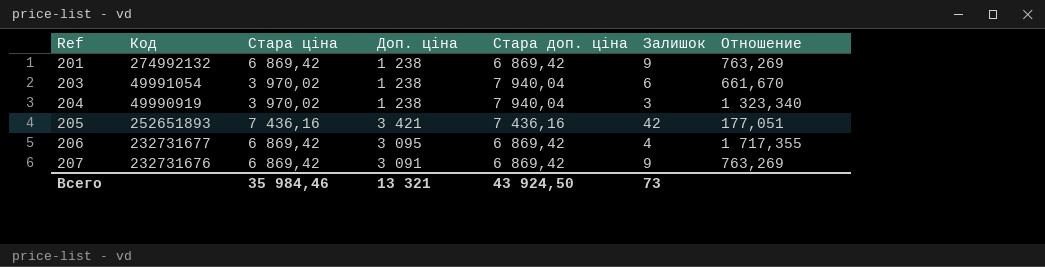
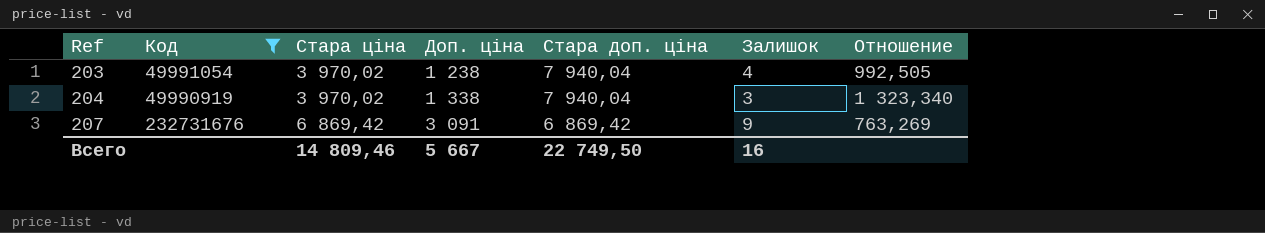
filter: none -> Код <= 232731676
203 | Залишок: 6 -> 4
203 | Отношение: 661,670 -> 992,505
204 | Доп. ціна: 1 238 -> 1 338
Всего | Стара ціна: 35 984,46 -> 14 809,46
Всего | Доп. ціна: 13 321 -> 5 667
Всего | Стара доп. ціна: 43 924,50 -> 22 749,50
Всего | Залишок: 73 -> 16

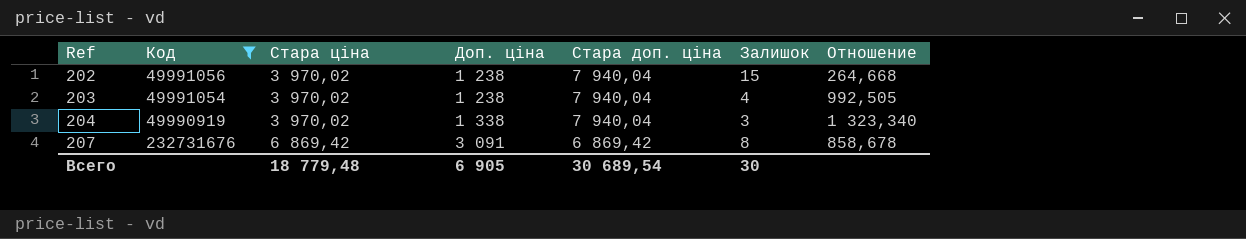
row 202: none -> 49991056 | 3 970,02 | 1 238 | 7 940,04 | 15 | 264,668
207 | Залишок: 9 -> 8
207 | Отношение: 763,269 -> 858,678
Всего | Стара ціна: 14 809,46 -> 18 779,48
Всего | Доп. ціна: 5 667 -> 6 905
Всего | Стара доп. ціна: 22 749,50 -> 30 689,54
Всего | Залишок: 16 -> 30

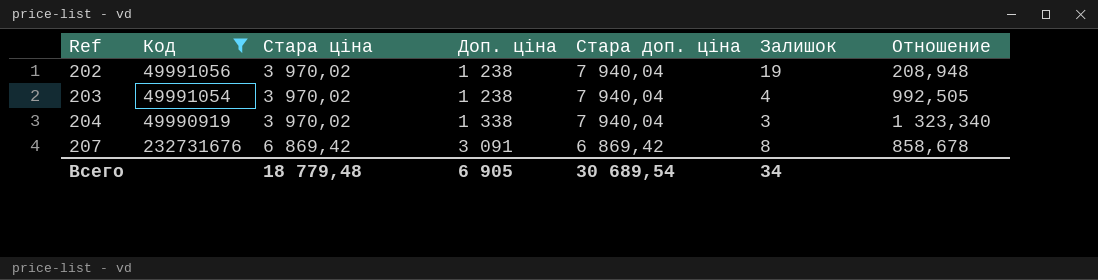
202 | Залишок: 15 -> 19
202 | Отношение: 264,668 -> 208,948
Всего | Залишок: 30 -> 34

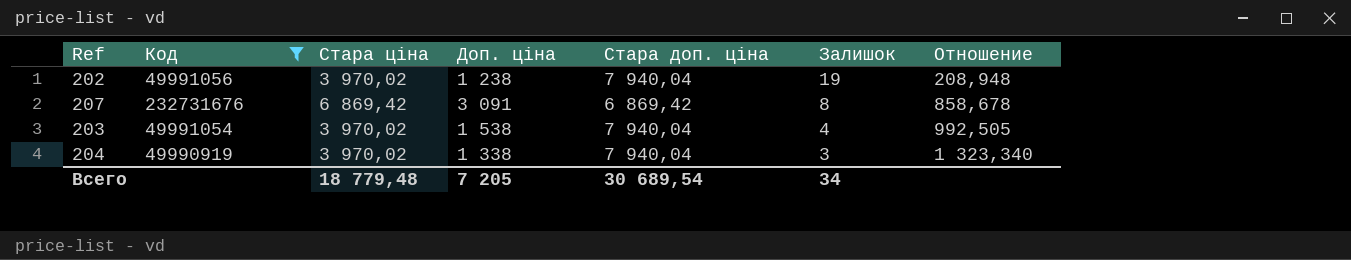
row order: Ref ascending -> Залишок descending
203 | Доп. ціна: 1 238 -> 1 538
Всего | Доп. ціна: 6 905 -> 7 205

